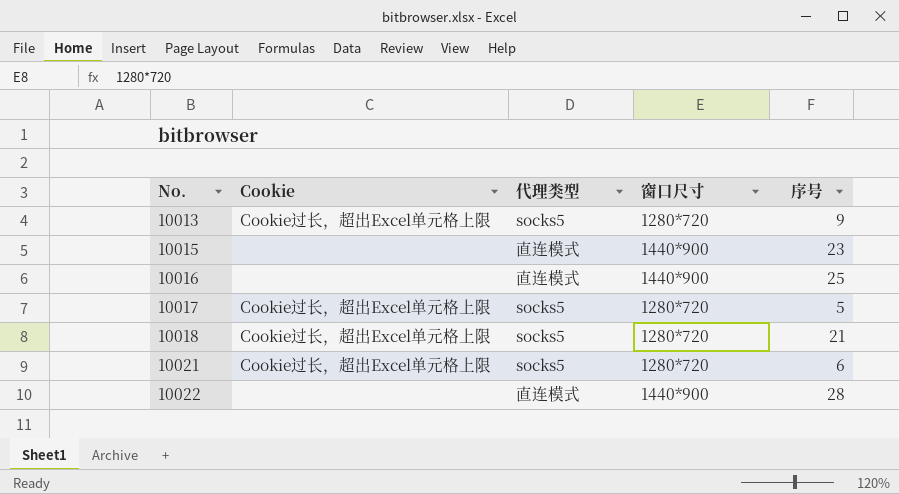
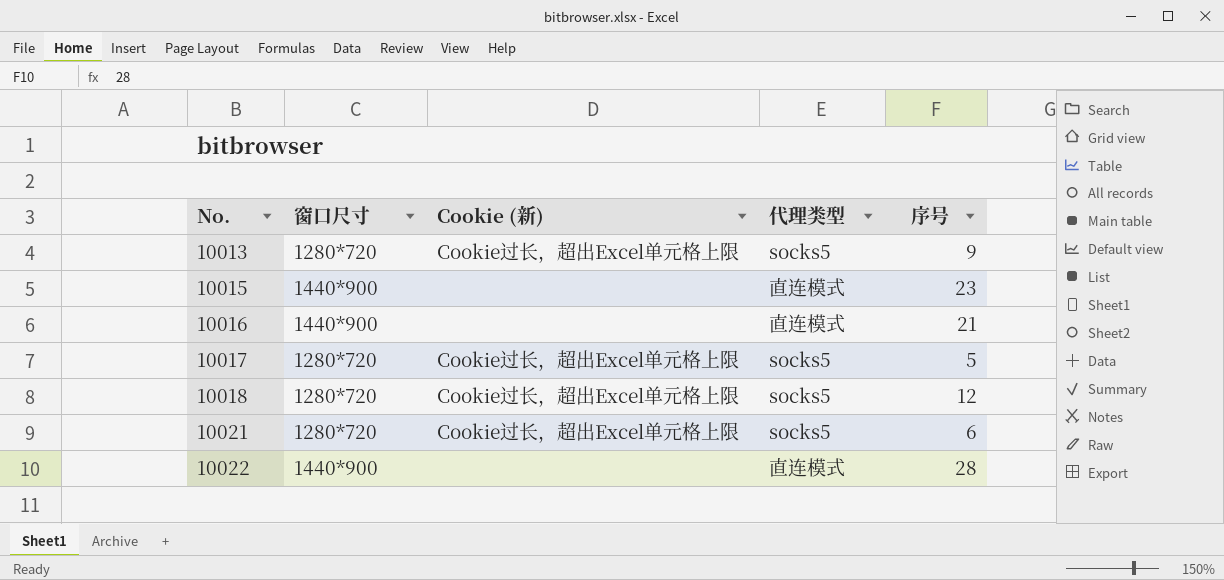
column 窗口尺寸 | position: 4 -> 2
column name: Cookie -> Cookie (新)
10016 | 序号: 25 -> 21
10018 | 序号: 21 -> 12

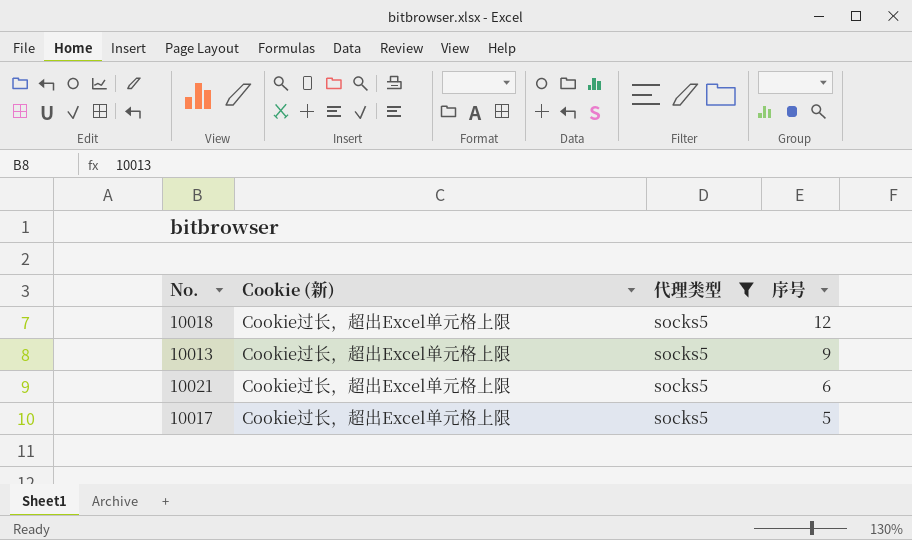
filter: none -> 代理类型 = socks5
row order: No. ascending -> 序号 descending
column 窗口尺寸 | position: 2 -> none

